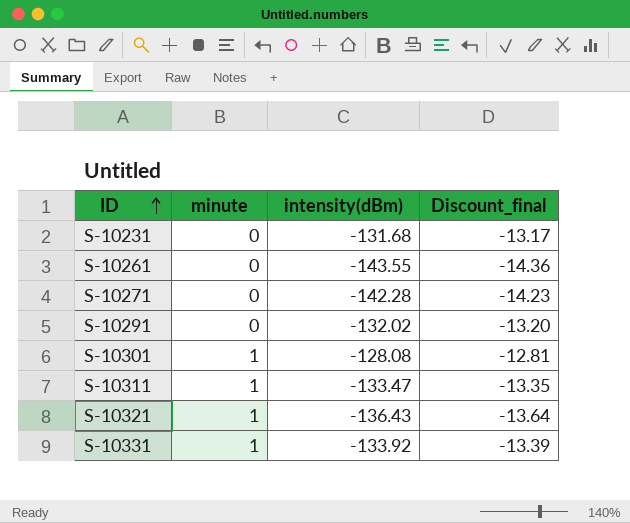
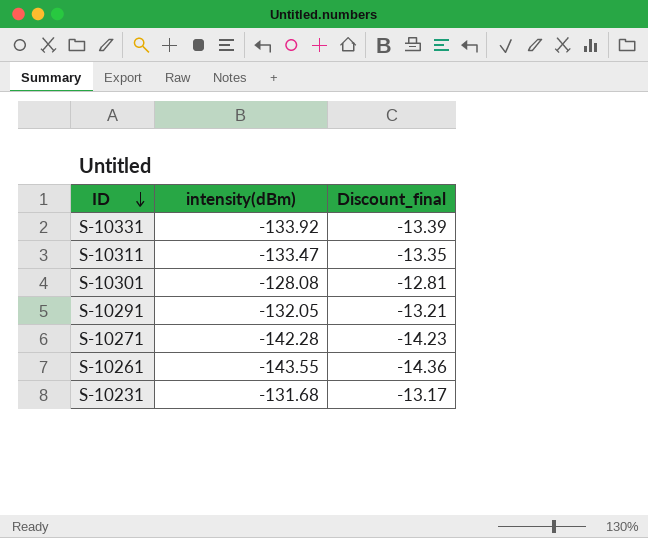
row order: ID ascending -> ID descending
column minute | position: 2 -> none
row S-10321: 1 | -136.43 | -13.64 -> none
S-10291 | intensity(dBm): -132.02 -> -132.05
S-10291 | Discount_final: -13.20 -> -13.21

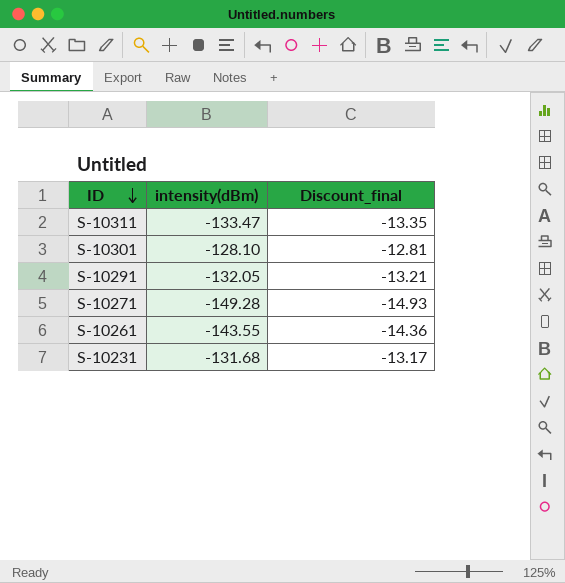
row S-10331: -133.92 | -13.39 -> none
S-10301 | intensity(dBm): -128.08 -> -128.10
S-10271 | intensity(dBm): -142.28 -> -149.28
S-10271 | Discount_final: -14.23 -> -14.93

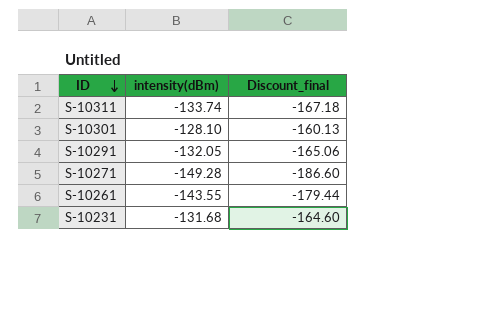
column Discount_final | formula: [intensity(dBm)] * 0.1 -> [intensity(dBm)] * 1.25
S-10311 | intensity(dBm): -133.47 -> -133.74

